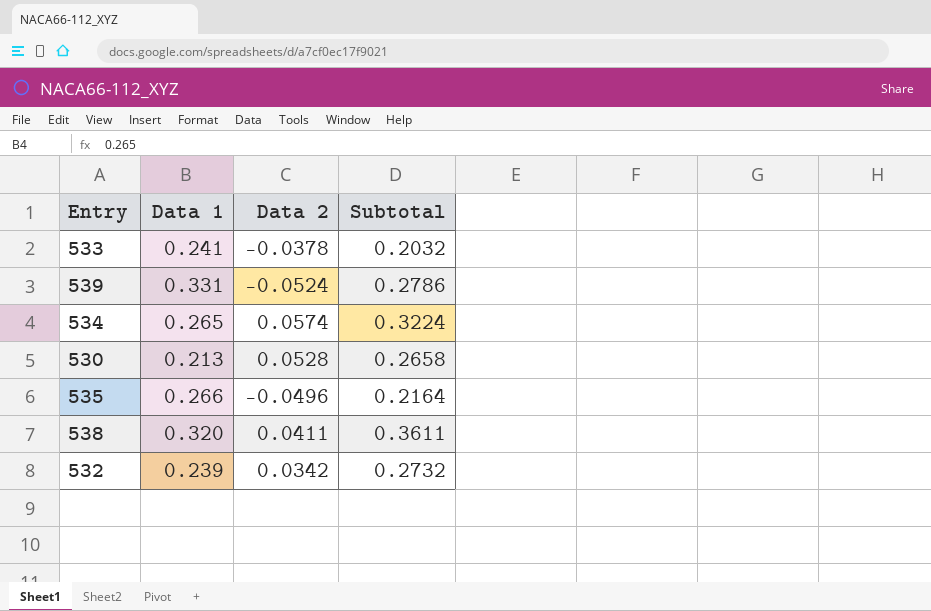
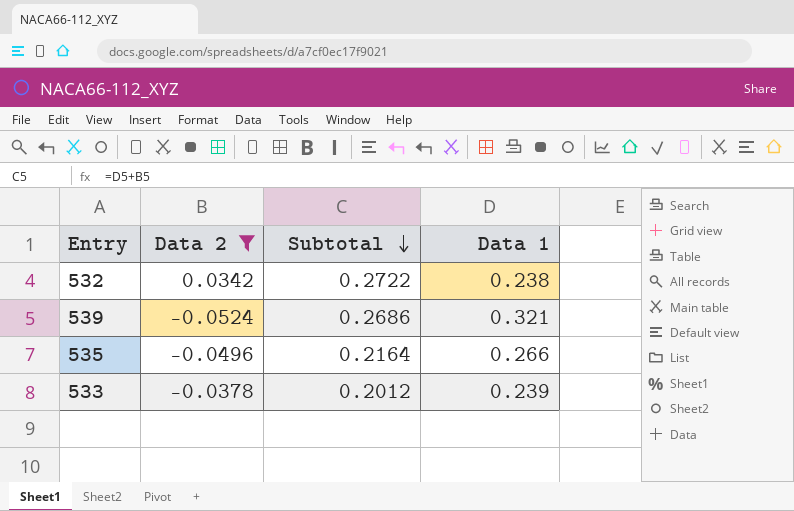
filter: none -> Data 2 <= 0.0342
row order: none -> Subtotal descending
column Data 1 | position: 2 -> 4
532 | Subtotal: 0.2732 -> 0.2722
532 | Data 1: 0.239 -> 0.238
539 | Subtotal: 0.2786 -> 0.2686
539 | Data 1: 0.331 -> 0.321
533 | Subtotal: 0.2032 -> 0.2012
533 | Data 1: 0.241 -> 0.239

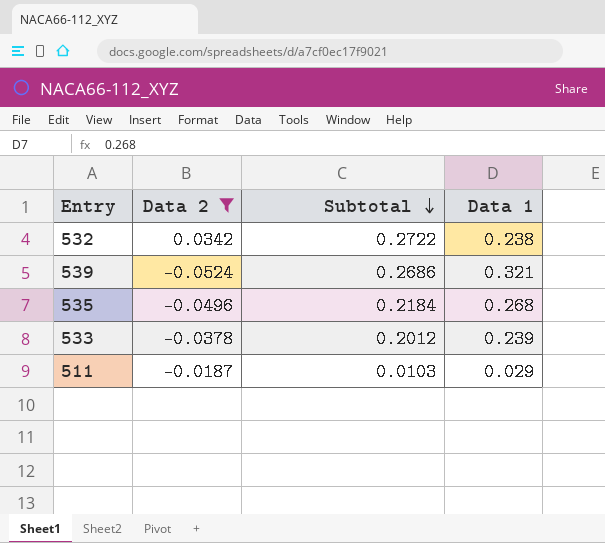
535 | Subtotal: 0.2164 -> 0.2184
535 | Data 1: 0.266 -> 0.268
row 511: none -> -0.0187 | 0.0103 | 0.029

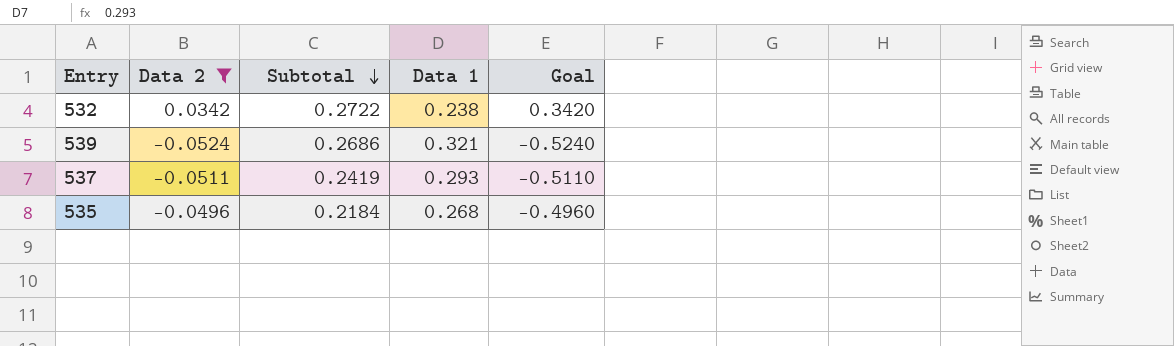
column Goal | formula: none -> [Data 2] * 10
row 533: -0.0378 | 0.2012 | 0.239 -> none
row 511: -0.0187 | 0.0103 | 0.029 -> none
row 537: none -> -0.0511 | 0.2419 | 0.293 | -0.5110

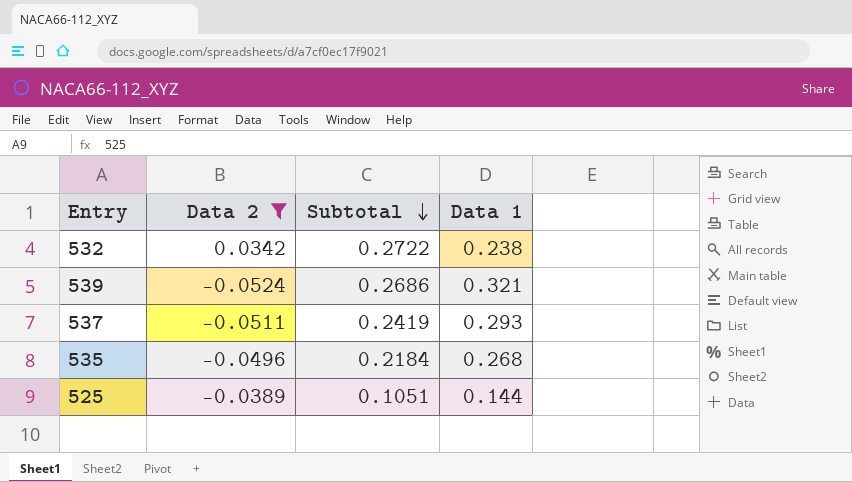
column Goal | formula: [Data 2] * 10 -> none
row 525: none -> -0.0389 | 0.1051 | 0.144

